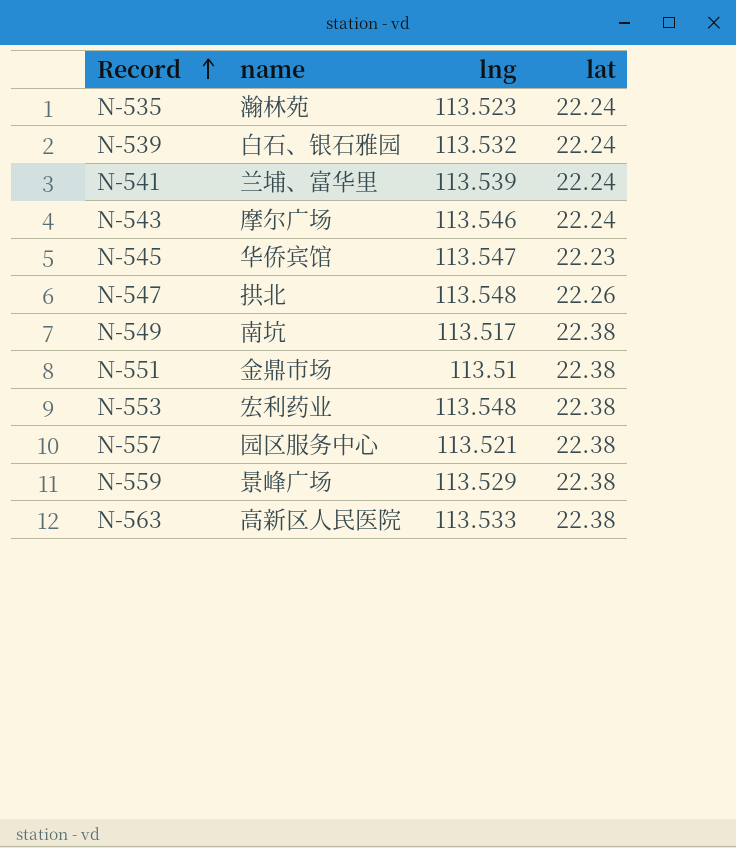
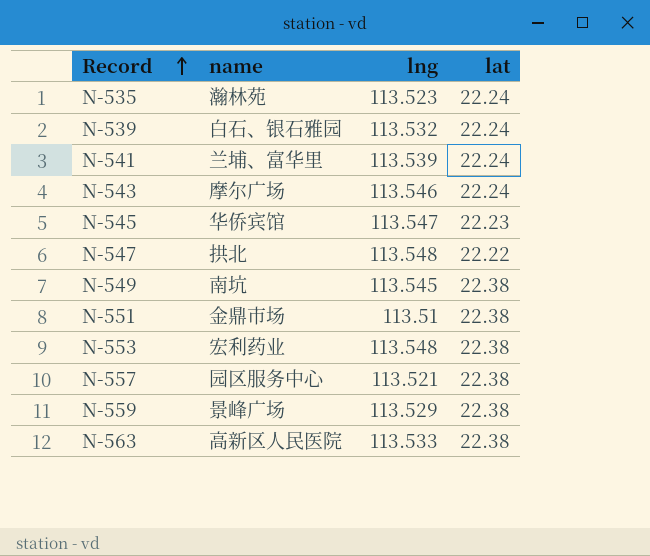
N-547 | lat: 22.26 -> 22.22
N-549 | lng: 113.517 -> 113.545

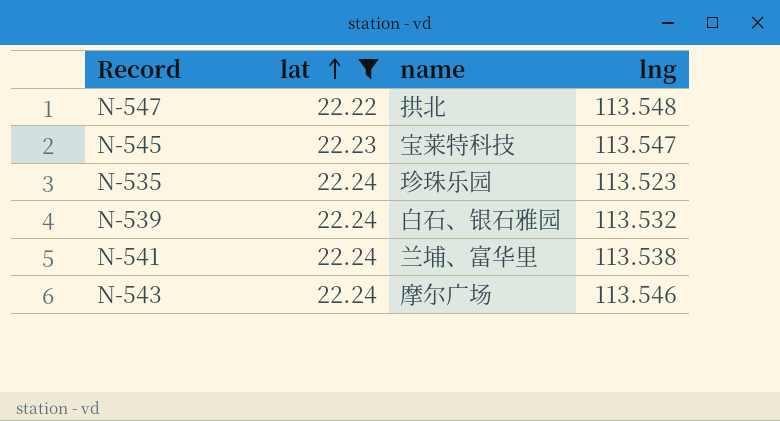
filter: none -> lat != 22.38
row order: Record ascending -> lat ascending
column lat | position: 4 -> 2
N-545 | name: 华侨宾馆 -> 宝莱特科技
N-535 | name: 瀚林苑 -> 珍珠乐园
N-541 | lng: 113.539 -> 113.538

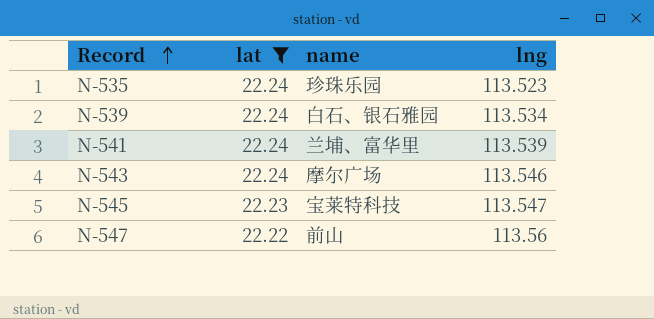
row order: lat ascending -> Record ascending
N-539 | lng: 113.532 -> 113.534
N-541 | lng: 113.538 -> 113.539
N-547 | name: 拱北 -> 前山
N-547 | lng: 113.548 -> 113.56

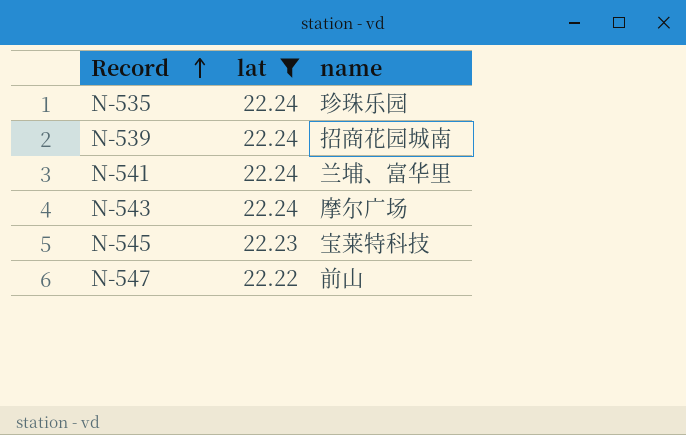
column lng | position: 4 -> none
N-539 | name: 白石、银石雅园 -> 招商花园城南

